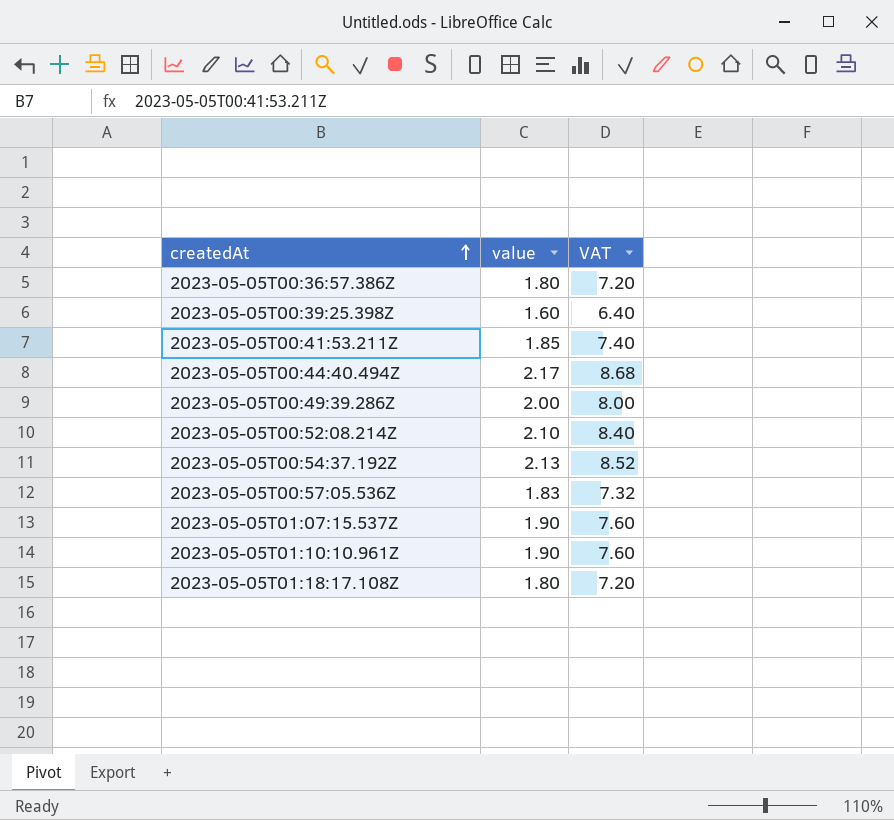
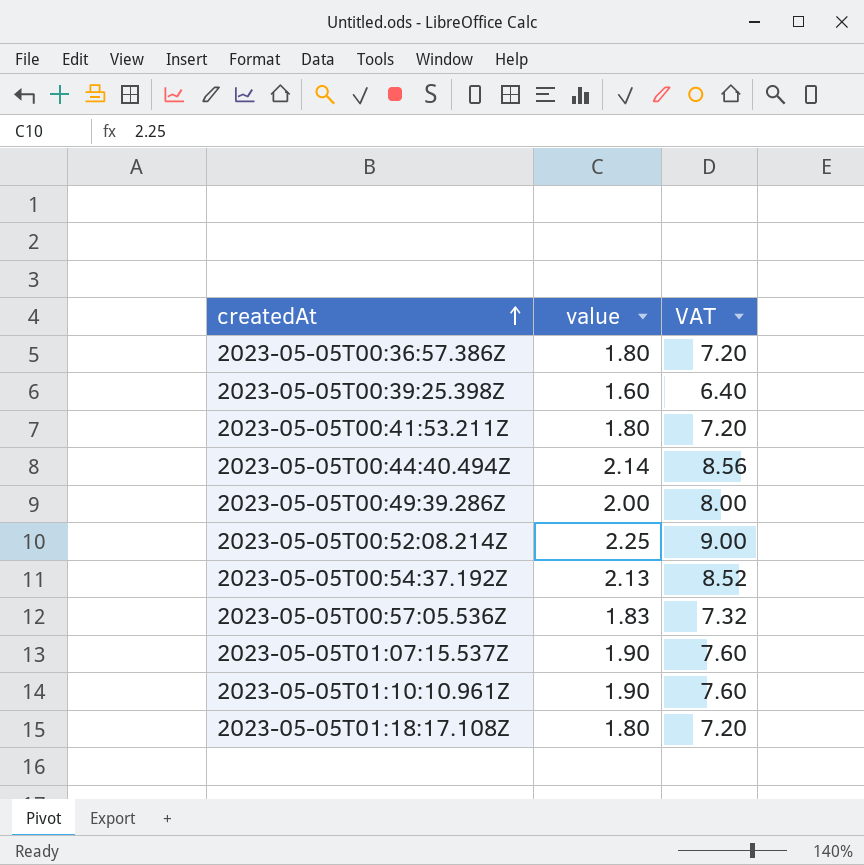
2023-05-05T00:41:53.211Z | value: 1.85 -> 1.80
2023-05-05T00:41:53.211Z | VAT: 7.40 -> 7.20
2023-05-05T00:44:40.494Z | value: 2.17 -> 2.14
2023-05-05T00:44:40.494Z | VAT: 8.68 -> 8.56
2023-05-05T00:52:08.214Z | value: 2.10 -> 2.25
2023-05-05T00:52:08.214Z | VAT: 8.40 -> 9.00

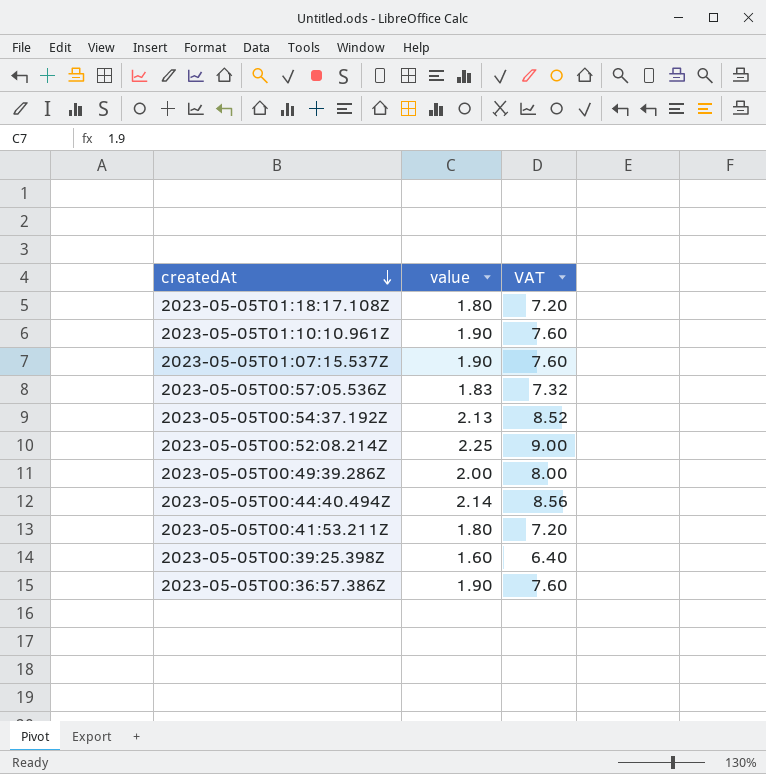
row order: createdAt ascending -> createdAt descending
2023-05-05T00:36:57.386Z | value: 1.80 -> 1.90
2023-05-05T00:36:57.386Z | VAT: 7.20 -> 7.60

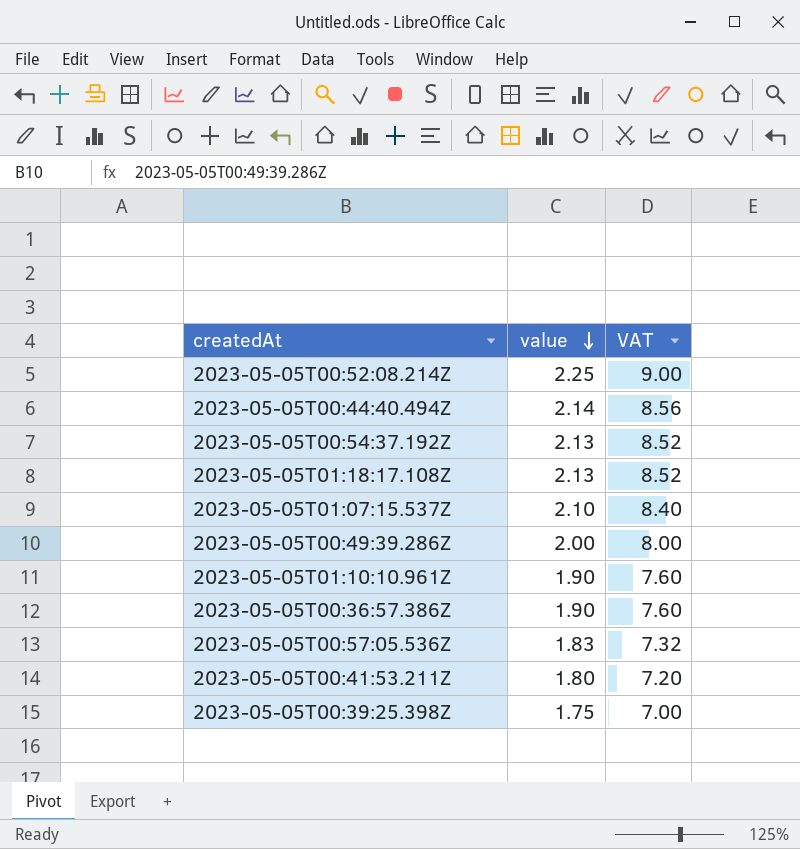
row order: createdAt descending -> value descending
2023-05-05T01:18:17.108Z | value: 1.80 -> 2.13
2023-05-05T01:18:17.108Z | VAT: 7.20 -> 8.52
2023-05-05T01:07:15.537Z | value: 1.90 -> 2.10
2023-05-05T01:07:15.537Z | VAT: 7.60 -> 8.40
2023-05-05T00:39:25.398Z | value: 1.60 -> 1.75
2023-05-05T00:39:25.398Z | VAT: 6.40 -> 7.00

